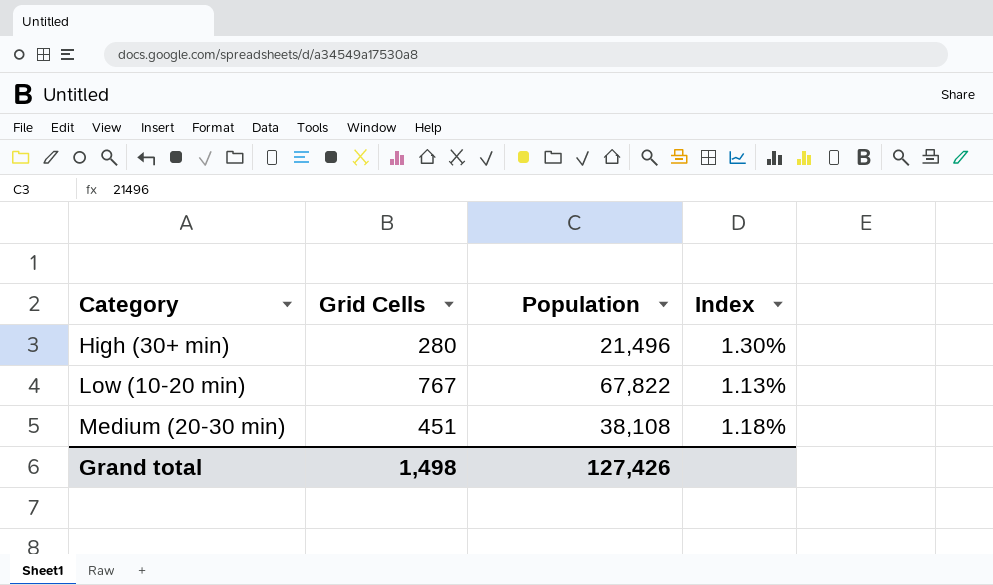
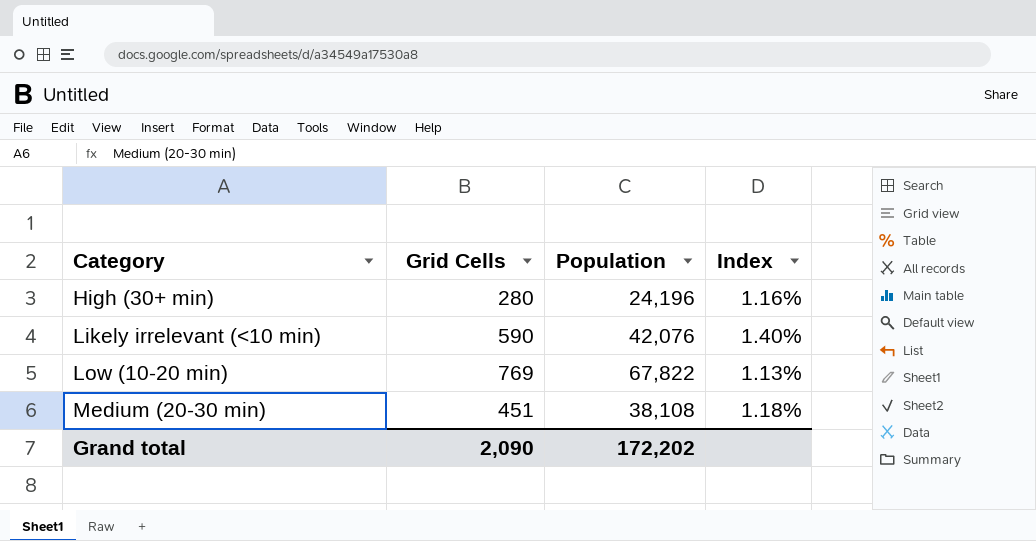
High (30+ min) | Population: 21,496 -> 24,196
High (30+ min) | Index: 1.30% -> 1.16%
row Likely irrelevant (<10 min): none -> 590 | 42,076 | 1.40%
Low (10-20 min) | Grid Cells: 767 -> 769
Grand total | Grid Cells: 1,498 -> 2,090
Grand total | Population: 127,426 -> 172,202

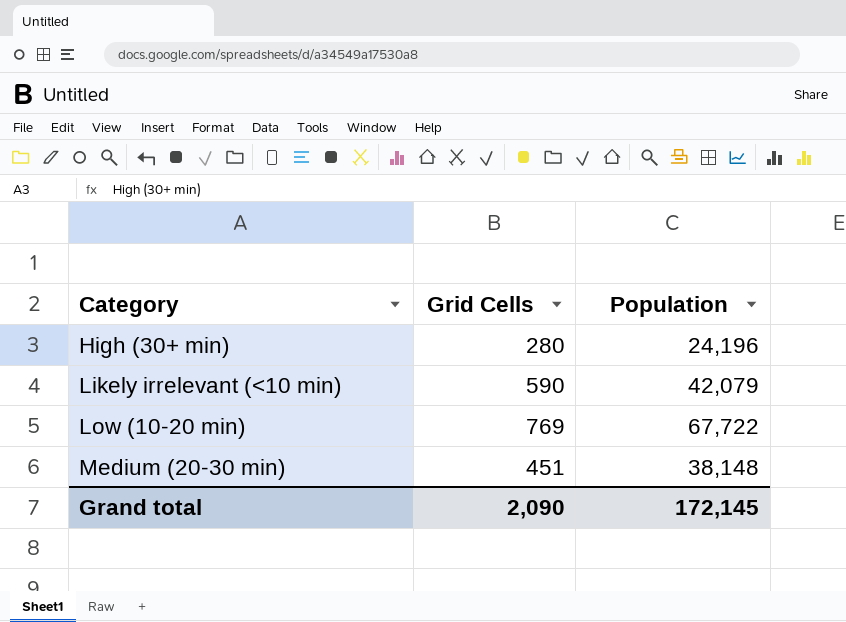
column Index | formula: [Grid Cells] / [Population] -> none
Likely irrelevant (<10 min) | Population: 42,076 -> 42,079
Low (10-20 min) | Population: 67,822 -> 67,722
Medium (20-30 min) | Population: 38,108 -> 38,148
Grand total | Population: 172,202 -> 172,145

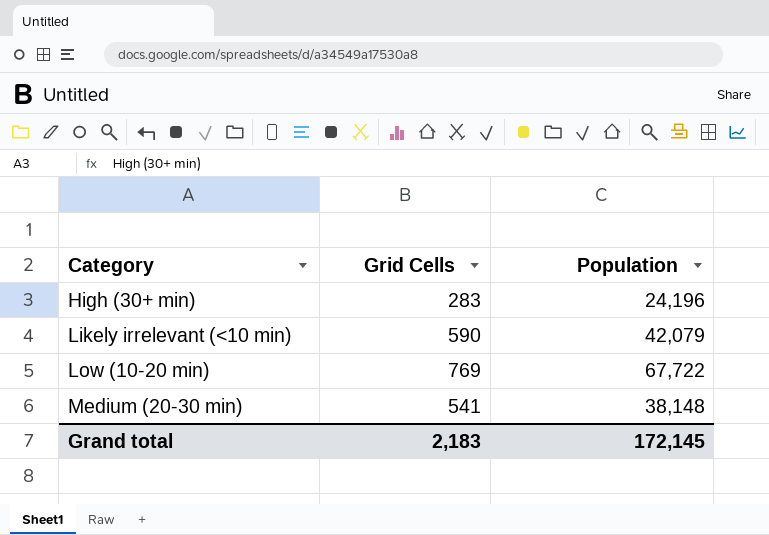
High (30+ min) | Grid Cells: 280 -> 283
Medium (20-30 min) | Grid Cells: 451 -> 541
Grand total | Grid Cells: 2,090 -> 2,183

